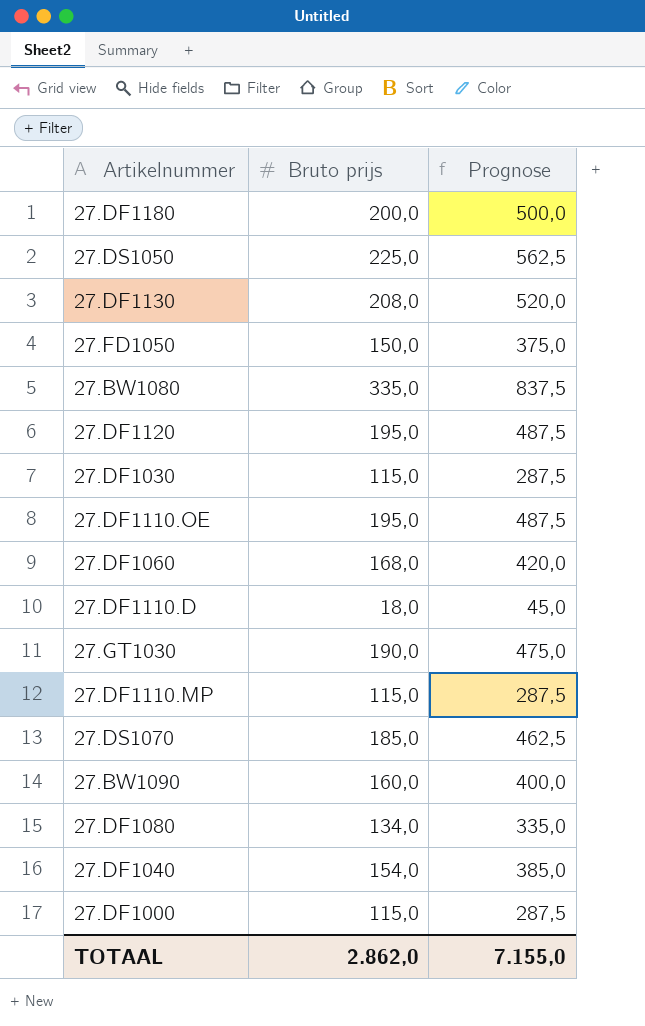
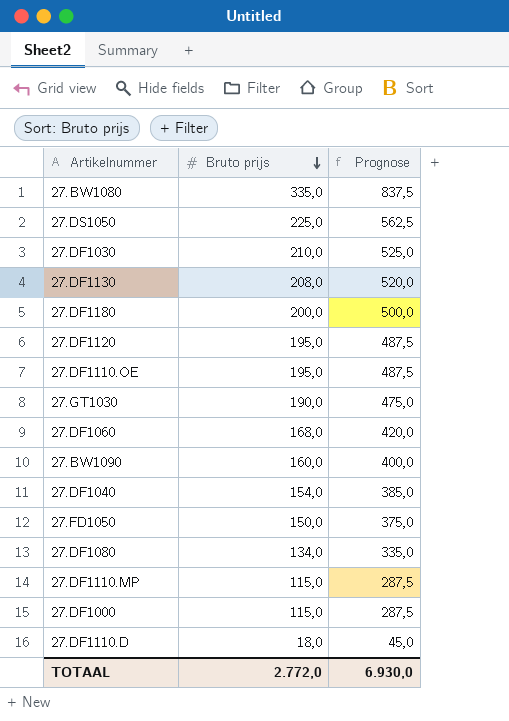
row order: none -> Bruto prijs descending
row 27.DS1070: 185,0 | 462,5 -> none
27.DF1030 | Bruto prijs: 115,0 -> 210,0
27.DF1030 | Prognose: 287,5 -> 525,0
TOTAAL | Bruto prijs: 2.862,0 -> 2.772,0
TOTAAL | Prognose: 7.155,0 -> 6.930,0

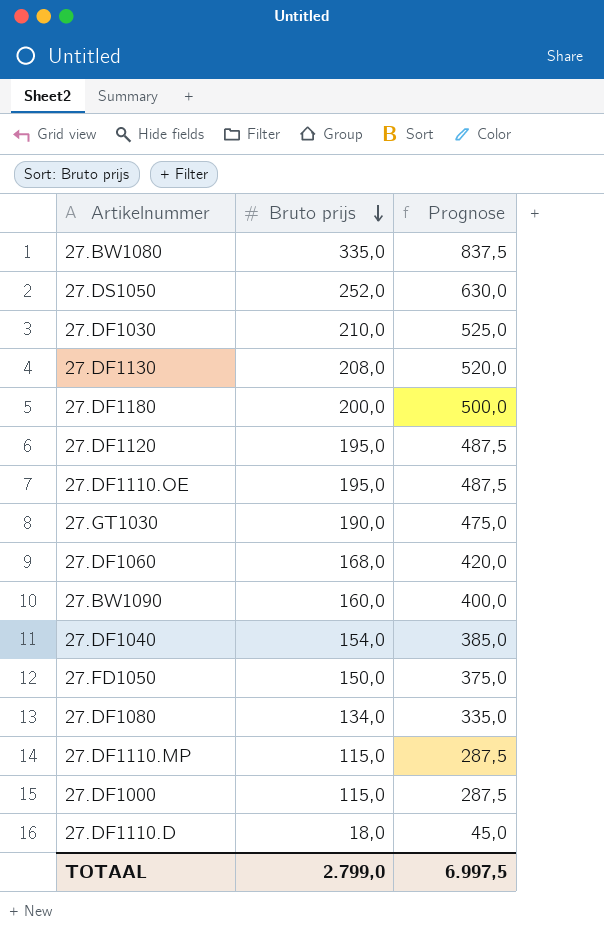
27.DS1050 | Bruto prijs: 225,0 -> 252,0
27.DS1050 | Prognose: 562,5 -> 630,0
TOTAAL | Bruto prijs: 2.772,0 -> 2.799,0
TOTAAL | Prognose: 6.930,0 -> 6.997,5

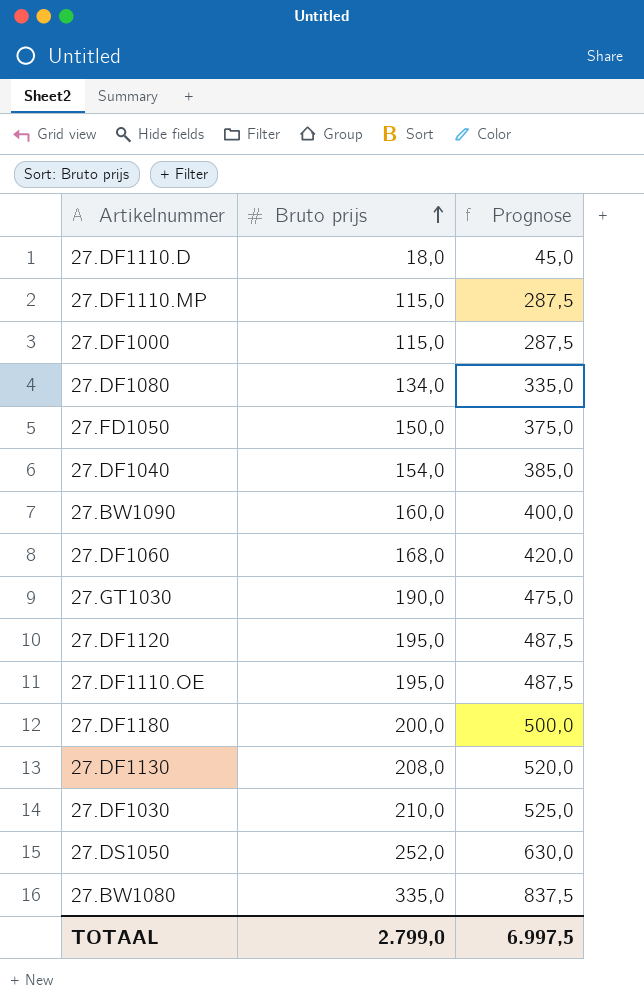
row order: Bruto prijs descending -> Bruto prijs ascending

